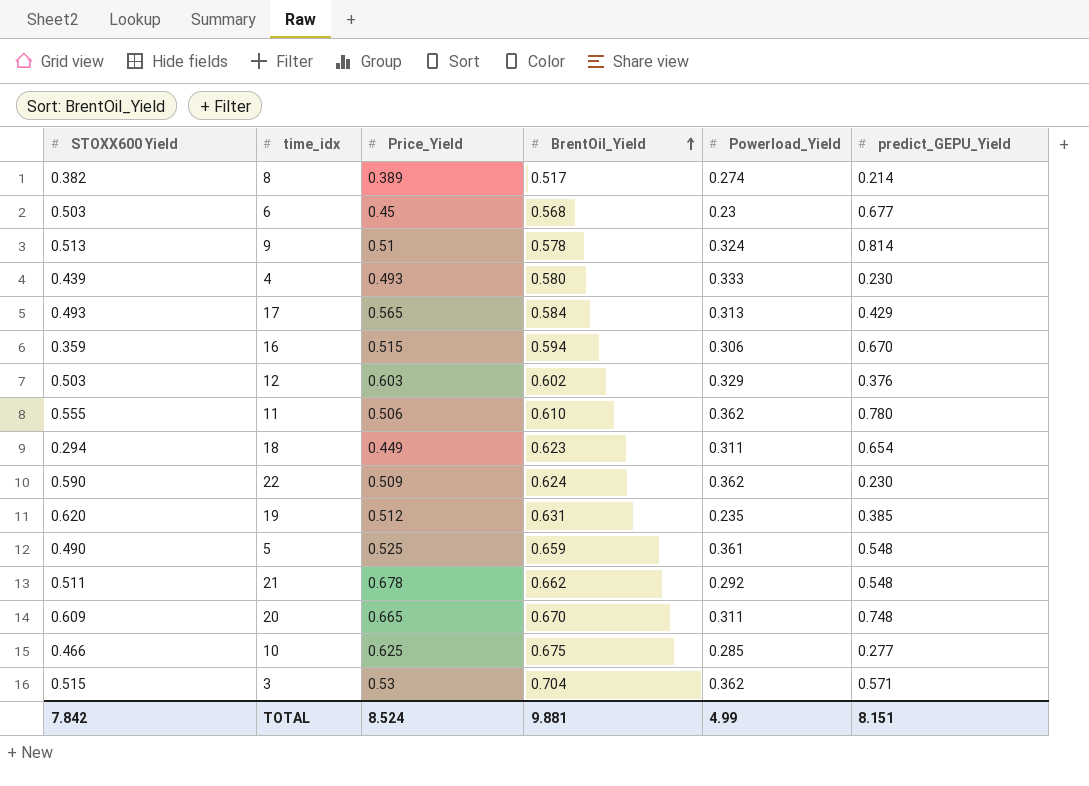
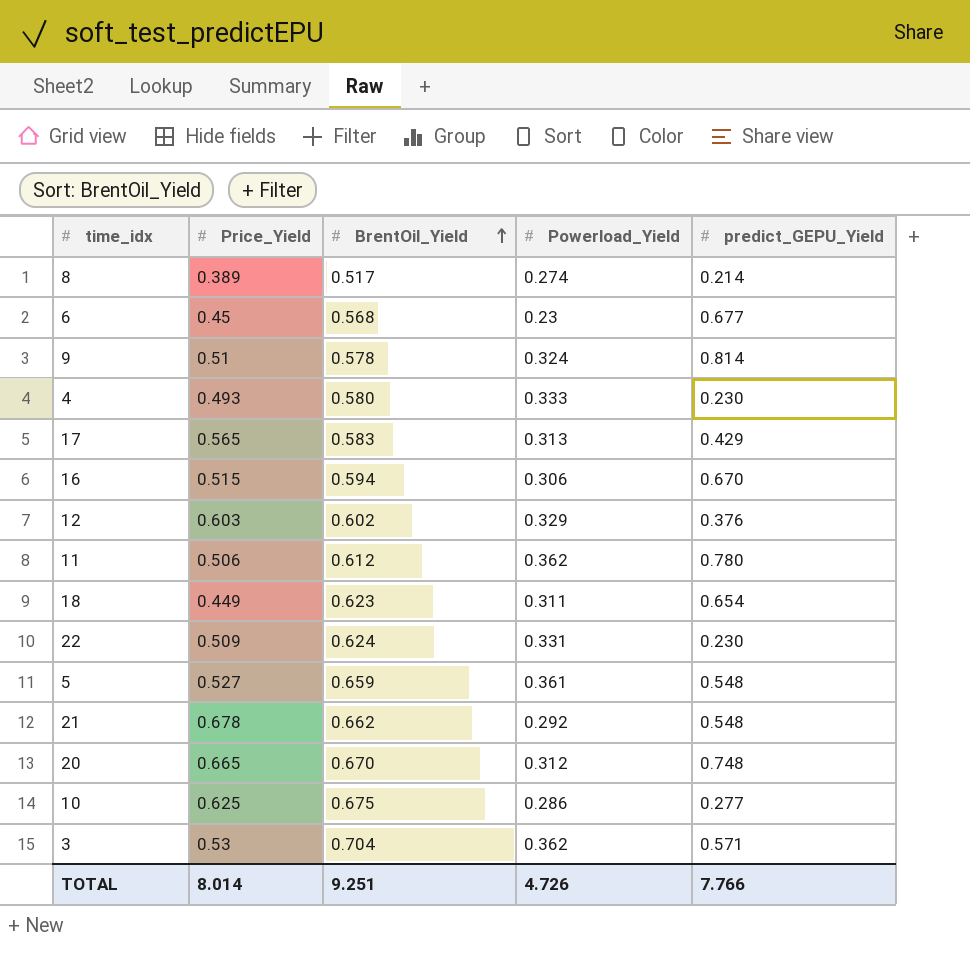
column STOXX600 Yield | position: 1 -> none
row 19: 0.620 | 0.512 | 0.631 | 0.235 | 0.385 -> none
17 | BrentOil_Yield: 0.584 -> 0.583
11 | BrentOil_Yield: 0.610 -> 0.612
22 | Powerload_Yield: 0.362 -> 0.331
5 | Price_Yield: 0.525 -> 0.527
20 | Powerload_Yield: 0.311 -> 0.312
10 | Powerload_Yield: 0.285 -> 0.286
TOTAL | Price_Yield: 8.524 -> 8.014
TOTAL | BrentOil_Yield: 9.881 -> 9.251
TOTAL | Powerload_Yield: 4.99 -> 4.726
TOTAL | predict_GEPU_Yield: 8.151 -> 7.766

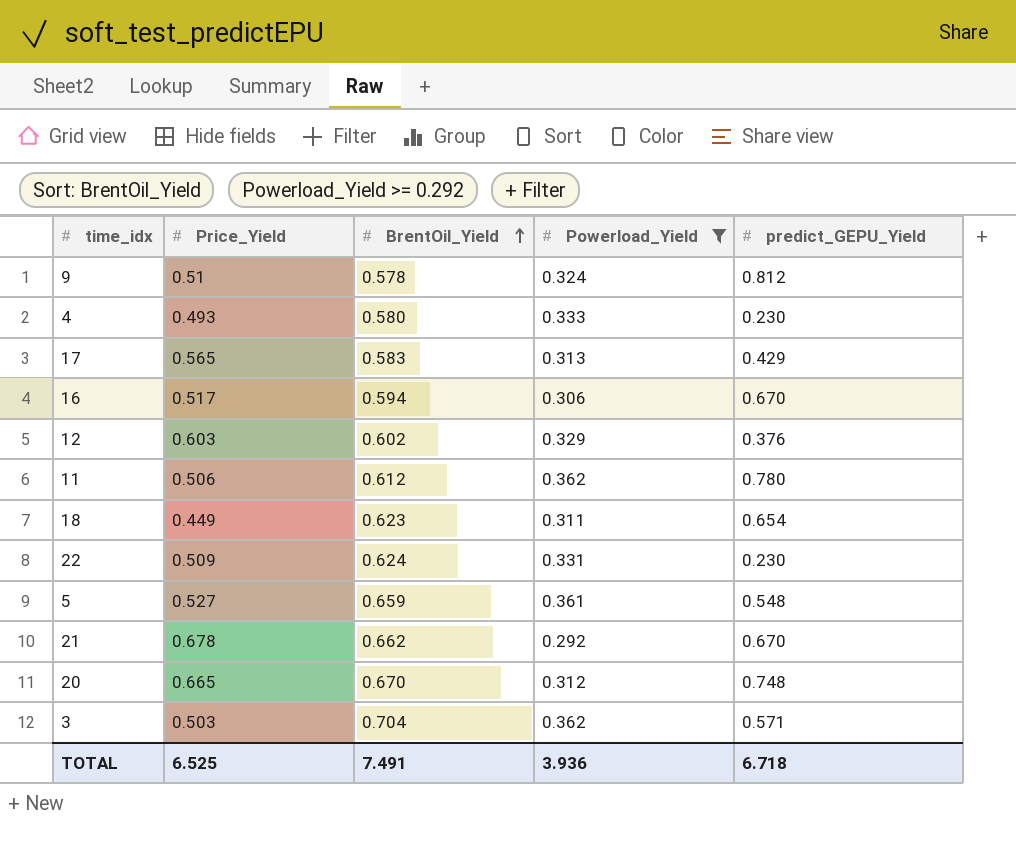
filter: none -> Powerload_Yield >= 0.292
9 | predict_GEPU_Yield: 0.814 -> 0.812
16 | Price_Yield: 0.515 -> 0.517
21 | predict_GEPU_Yield: 0.548 -> 0.670
3 | Price_Yield: 0.53 -> 0.503
TOTAL | Price_Yield: 8.014 -> 6.525
TOTAL | BrentOil_Yield: 9.251 -> 7.491
TOTAL | Powerload_Yield: 4.726 -> 3.936
TOTAL | predict_GEPU_Yield: 7.766 -> 6.718

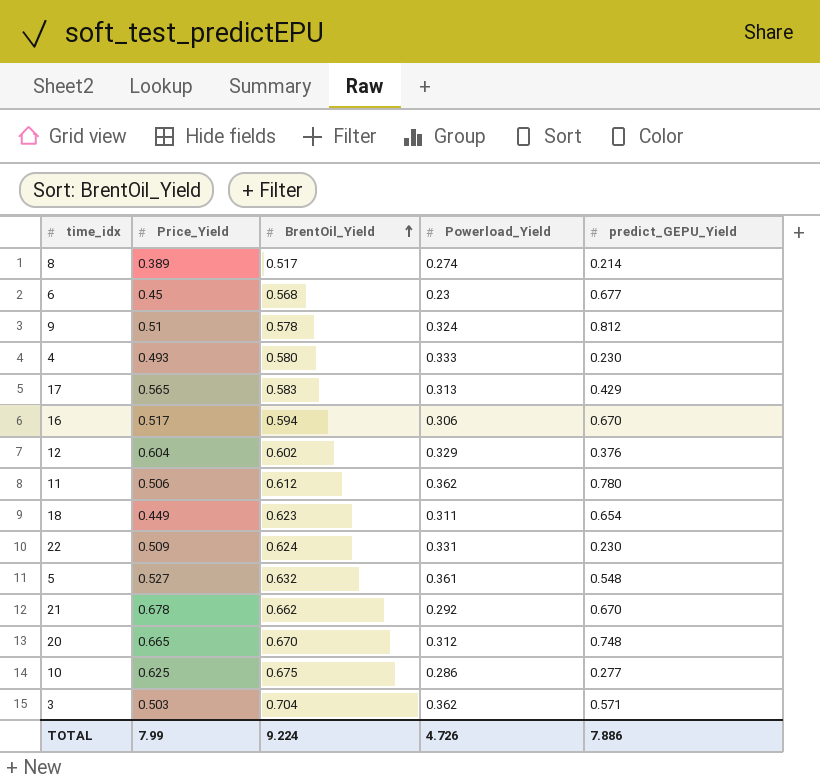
filter: Powerload_Yield >= 0.292 -> none
12 | Price_Yield: 0.603 -> 0.604
5 | BrentOil_Yield: 0.659 -> 0.632
TOTAL | Price_Yield: 6.525 -> 7.99
TOTAL | BrentOil_Yield: 7.491 -> 9.224
TOTAL | Powerload_Yield: 3.936 -> 4.726
TOTAL | predict_GEPU_Yield: 6.718 -> 7.886

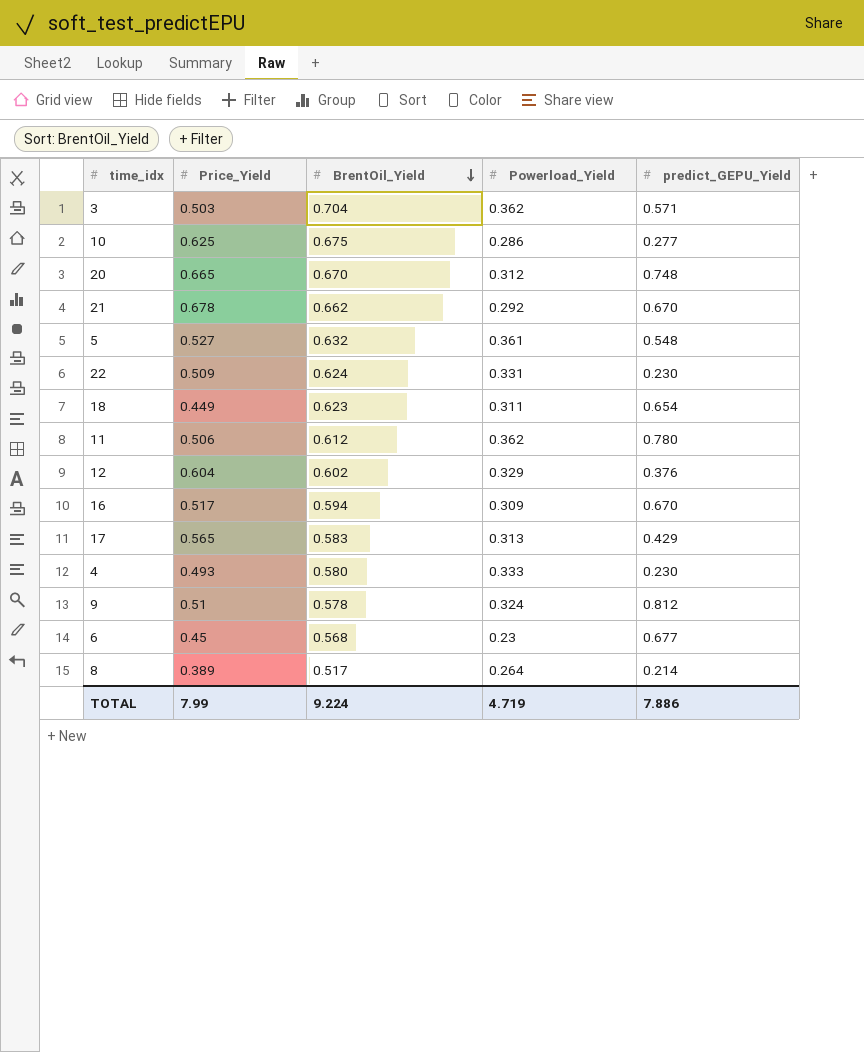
row order: BrentOil_Yield ascending -> BrentOil_Yield descending
16 | Powerload_Yield: 0.306 -> 0.309
8 | Powerload_Yield: 0.274 -> 0.264
TOTAL | Powerload_Yield: 4.726 -> 4.719

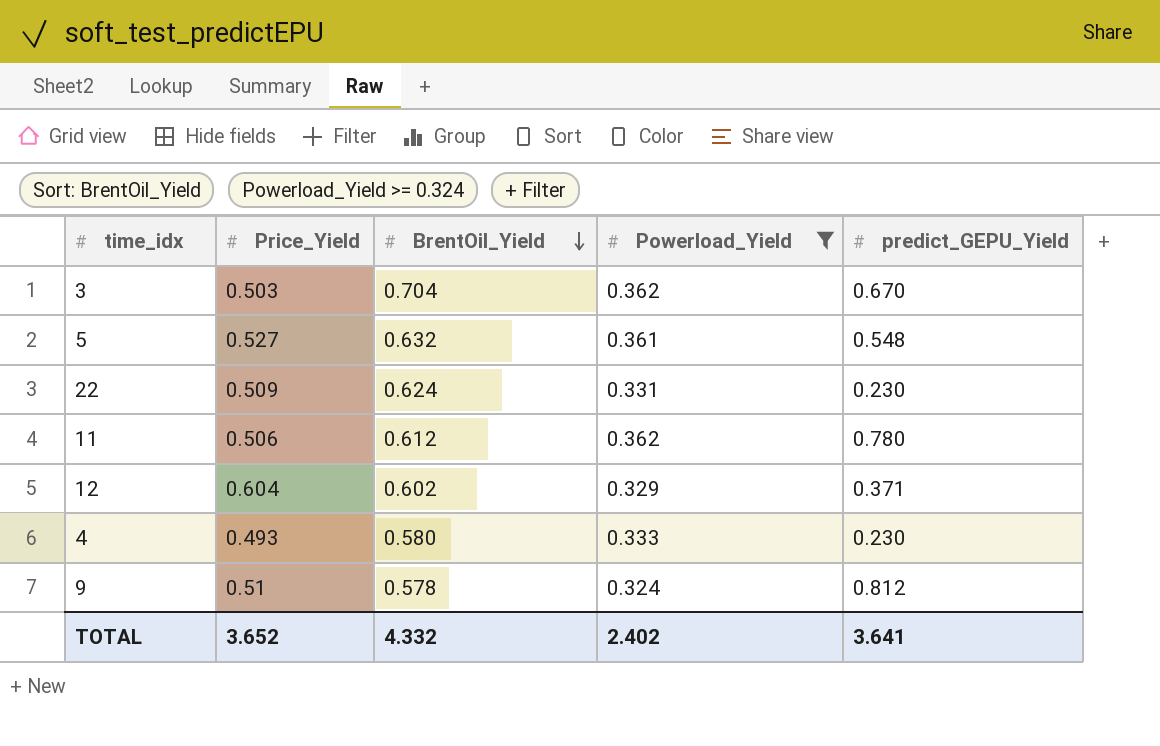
filter: none -> Powerload_Yield >= 0.324
3 | predict_GEPU_Yield: 0.571 -> 0.670
12 | predict_GEPU_Yield: 0.376 -> 0.371
TOTAL | Price_Yield: 7.99 -> 3.652
TOTAL | BrentOil_Yield: 9.224 -> 4.332
TOTAL | Powerload_Yield: 4.719 -> 2.402
TOTAL | predict_GEPU_Yield: 7.886 -> 3.641

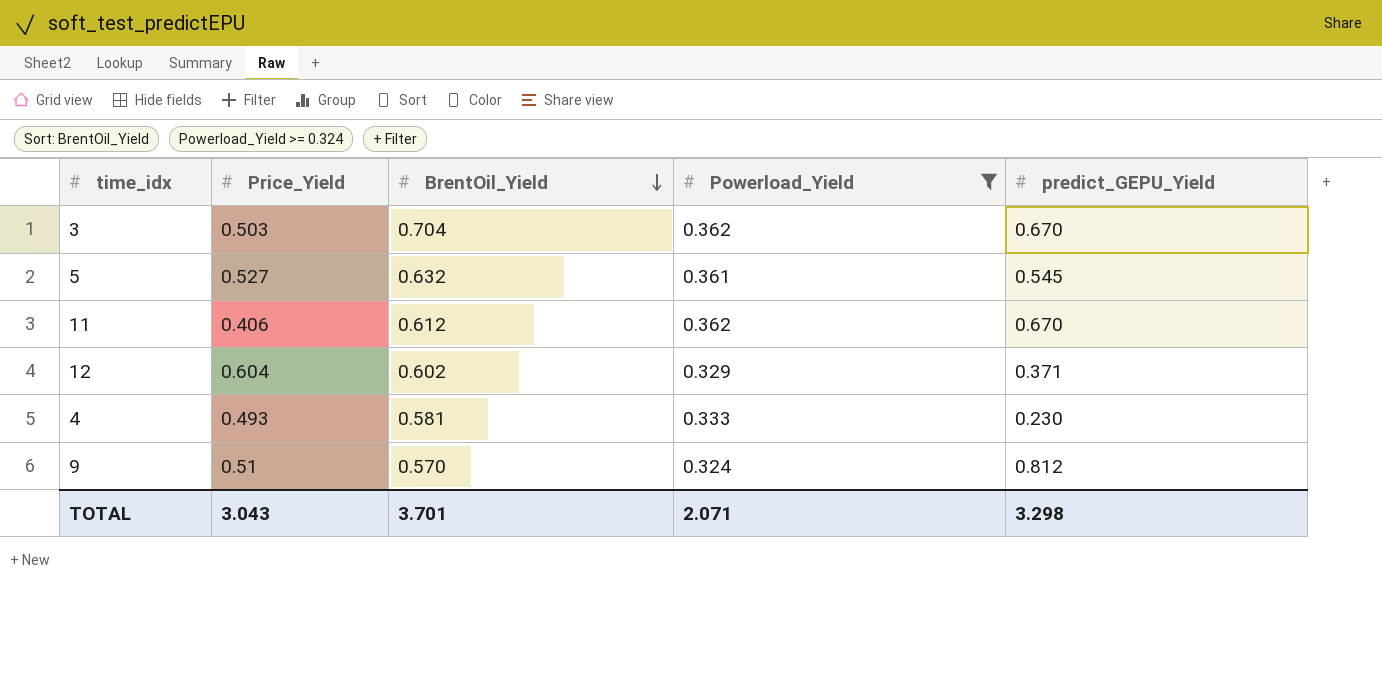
row 22: 0.509 | 0.624 | 0.331 | 0.230 -> none
5 | predict_GEPU_Yield: 0.548 -> 0.545
11 | Price_Yield: 0.506 -> 0.406
11 | predict_GEPU_Yield: 0.780 -> 0.670
4 | BrentOil_Yield: 0.580 -> 0.581
9 | BrentOil_Yield: 0.578 -> 0.570
TOTAL | Price_Yield: 3.652 -> 3.043
TOTAL | BrentOil_Yield: 4.332 -> 3.701
TOTAL | Powerload_Yield: 2.402 -> 2.071
TOTAL | predict_GEPU_Yield: 3.641 -> 3.298

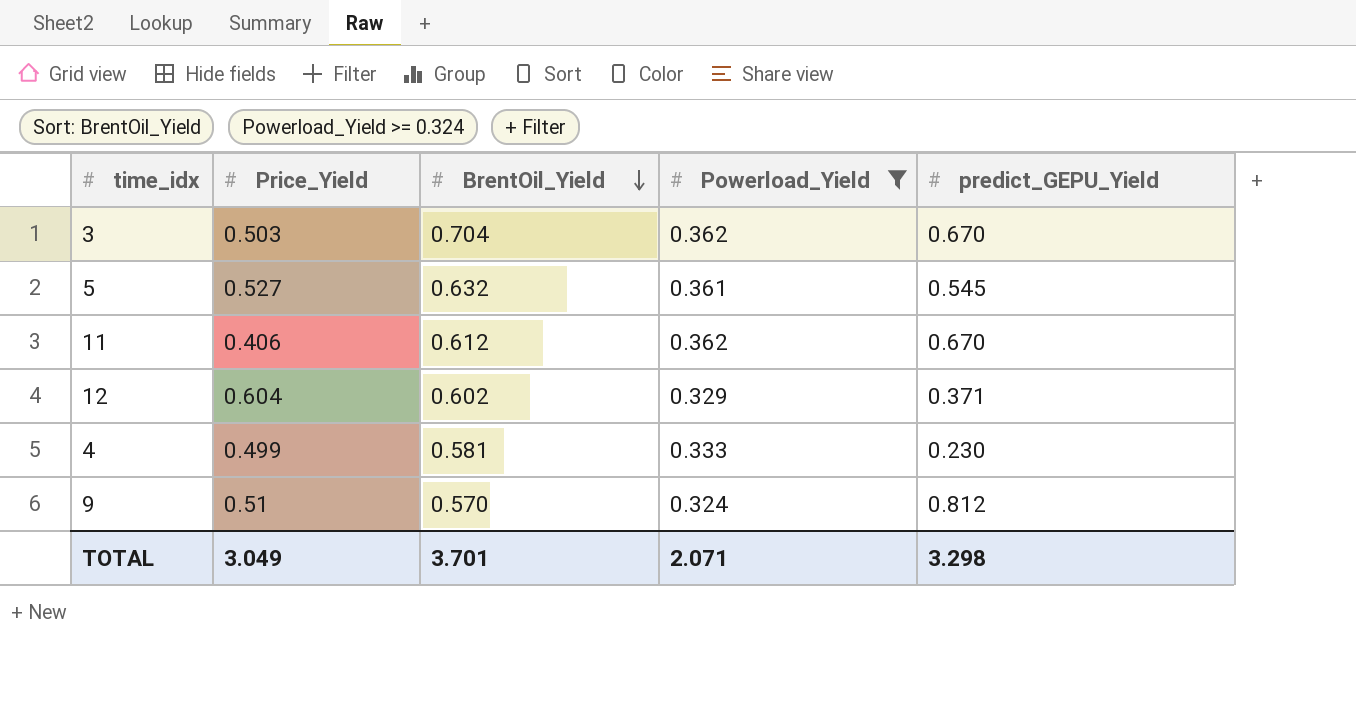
4 | Price_Yield: 0.493 -> 0.499
TOTAL | Price_Yield: 3.043 -> 3.049

